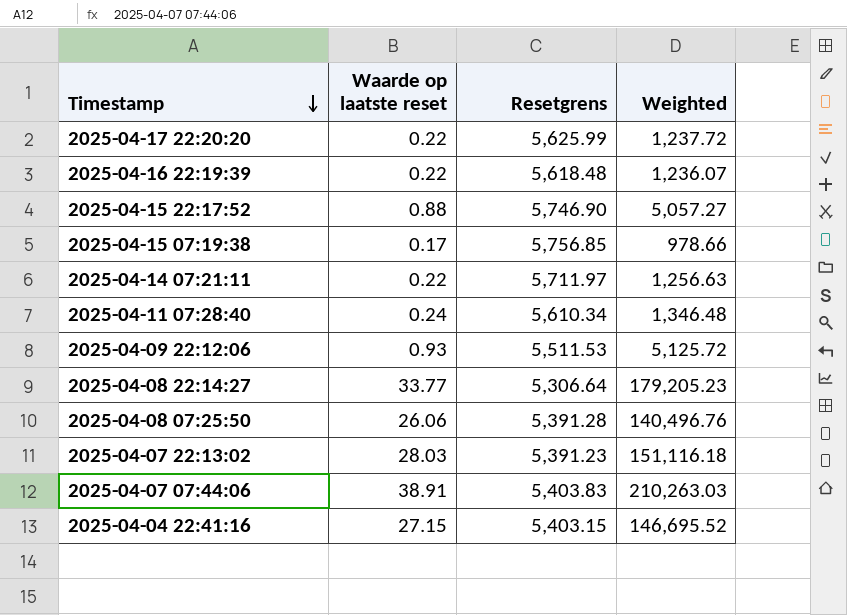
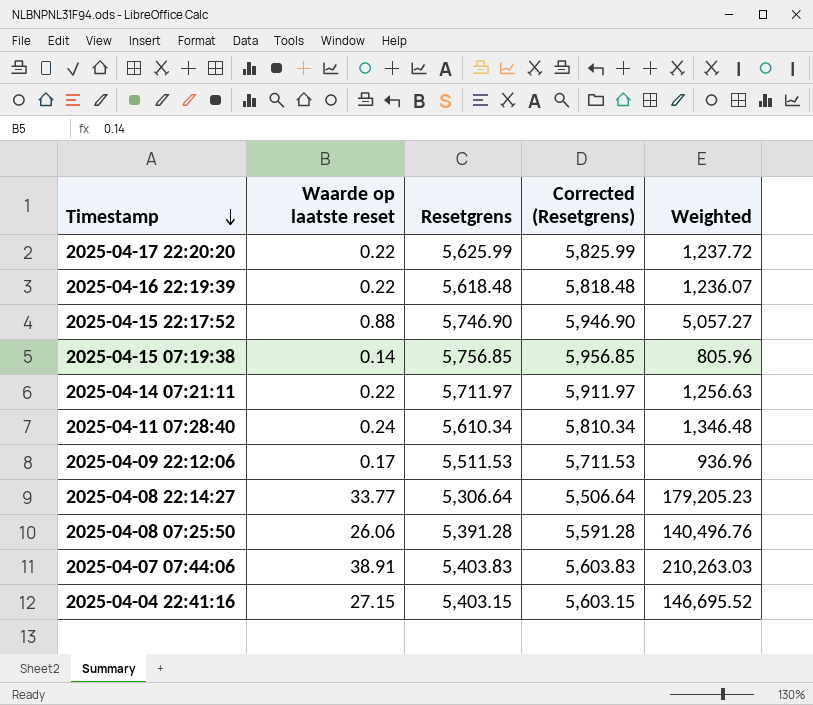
column Corrected (Resetgrens) | formula: none -> [Resetgrens] + 200
row 2025-04-07 22:13:02: 28.03 | 5,391.23 | 151,116.18 -> none
2025-04-15 07:19:38 | Waarde op laatste reset: 0.17 -> 0.14
2025-04-15 07:19:38 | Weighted: 978.66 -> 805.96
2025-04-09 22:12:06 | Waarde op laatste reset: 0.93 -> 0.17
2025-04-09 22:12:06 | Weighted: 5,125.72 -> 936.96

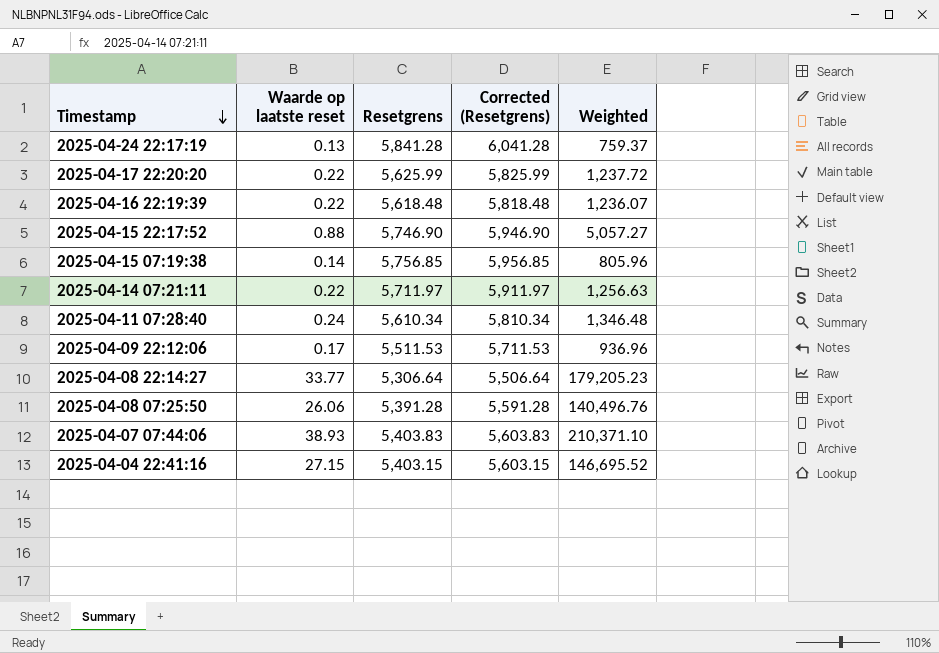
row 2025-04-24 22:17:19: none -> 0.13 | 5,841.28 | 6,041.28 | 759.37
2025-04-07 07:44:06 | Waarde op laatste reset: 38.91 -> 38.93
2025-04-07 07:44:06 | Weighted: 210,263.03 -> 210,371.10

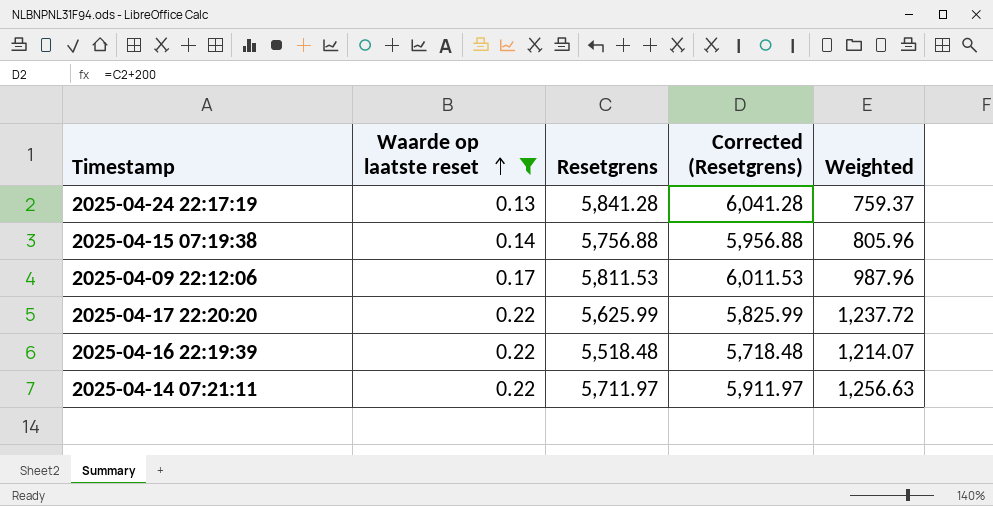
filter: none -> Waarde op laatste reset <= 0.22
row order: Timestamp descending -> Waarde op laatste reset ascending
2025-04-15 07:19:38 | Resetgrens: 5,756.85 -> 5,756.88
2025-04-15 07:19:38 | Corrected (Resetgrens): 5,956.85 -> 5,956.88
2025-04-09 22:12:06 | Resetgrens: 5,511.53 -> 5,811.53
2025-04-09 22:12:06 | Corrected (Resetgrens): 5,711.53 -> 6,011.53
2025-04-09 22:12:06 | Weighted: 936.96 -> 987.96
2025-04-16 22:19:39 | Resetgrens: 5,618.48 -> 5,518.48
2025-04-16 22:19:39 | Corrected (Resetgrens): 5,818.48 -> 5,718.48
2025-04-16 22:19:39 | Weighted: 1,236.07 -> 1,214.07

